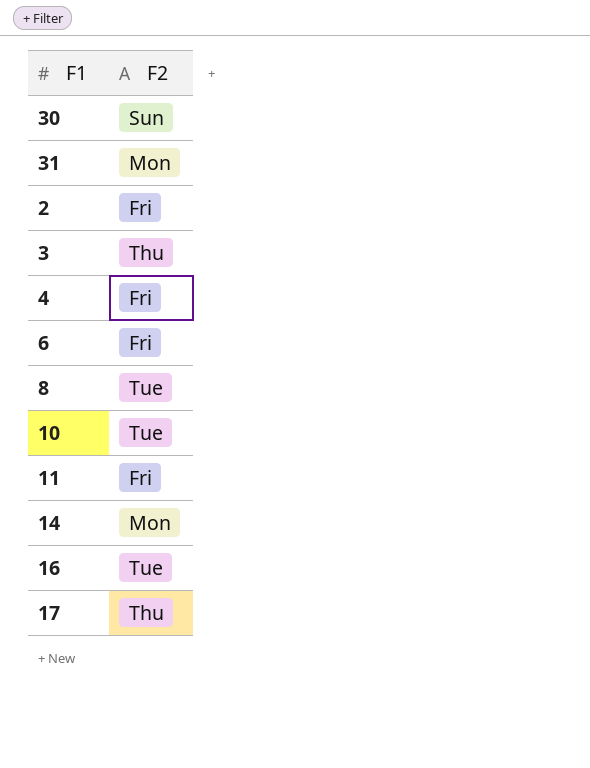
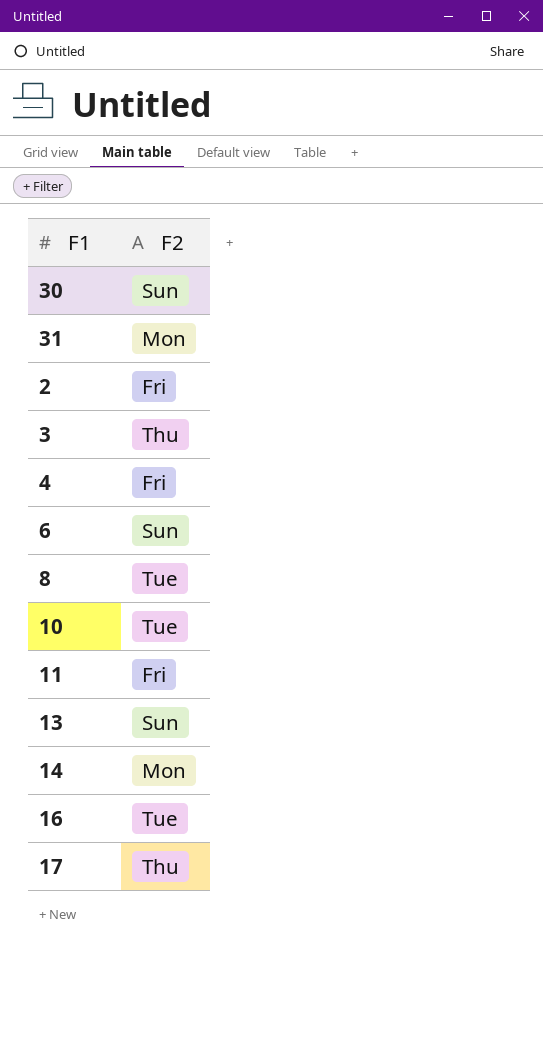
6 | F2: Fri -> Sun
row 13: none -> Sun

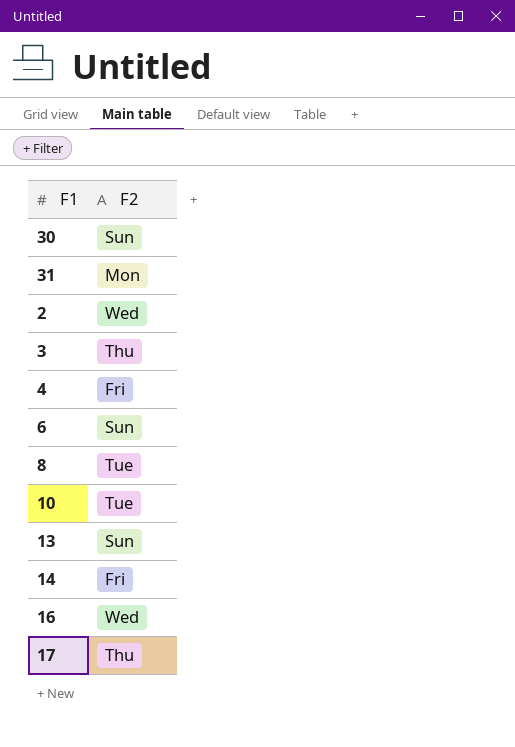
row 11: Fri -> none
2 | F2: Fri -> Wed
14 | F2: Mon -> Fri
16 | F2: Tue -> Wed

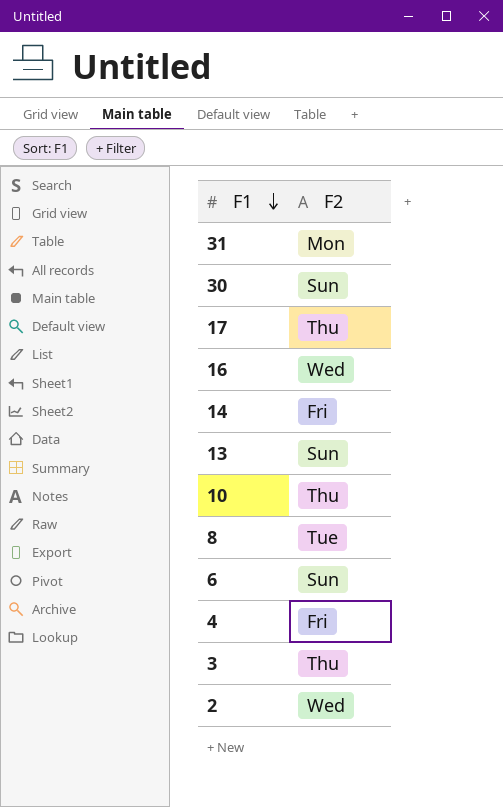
row order: none -> F1 descending
10 | F2: Tue -> Thu

